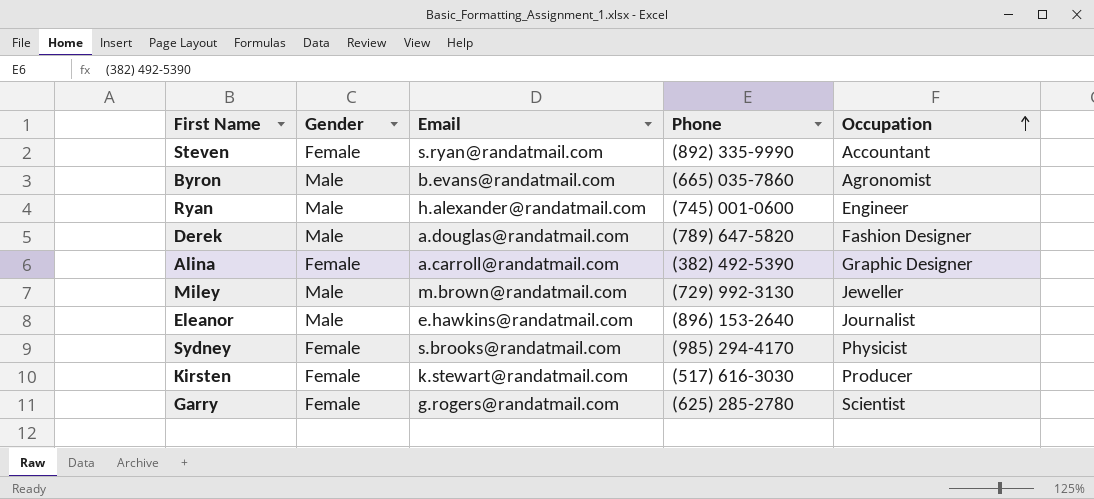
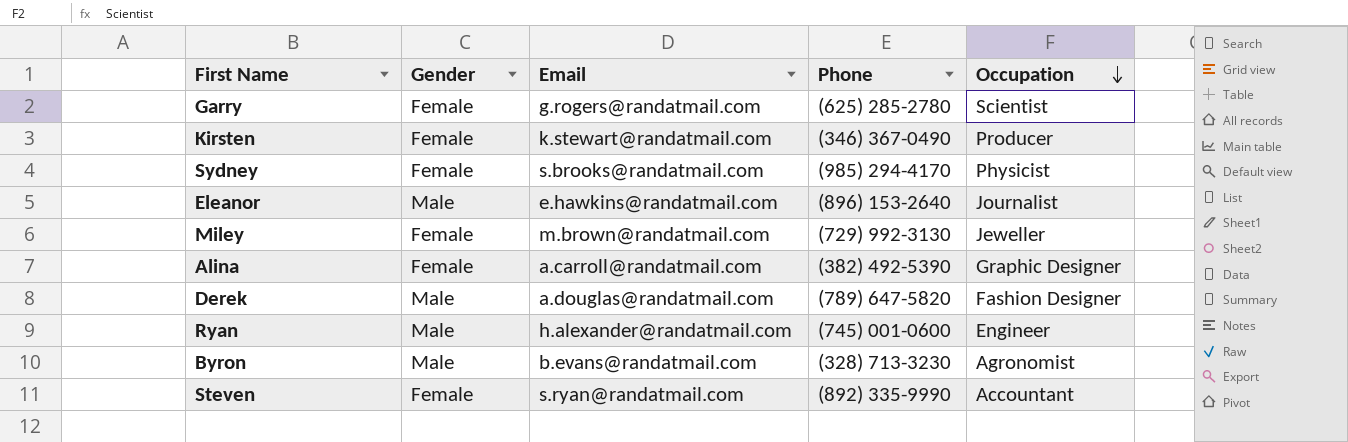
row order: Occupation ascending -> Occupation descending
Kirsten | Phone: (517) 616-3030 -> (346) 367-0490
Miley | Gender: Male -> Female
Byron | Phone: (665) 035-7860 -> (328) 713-3230

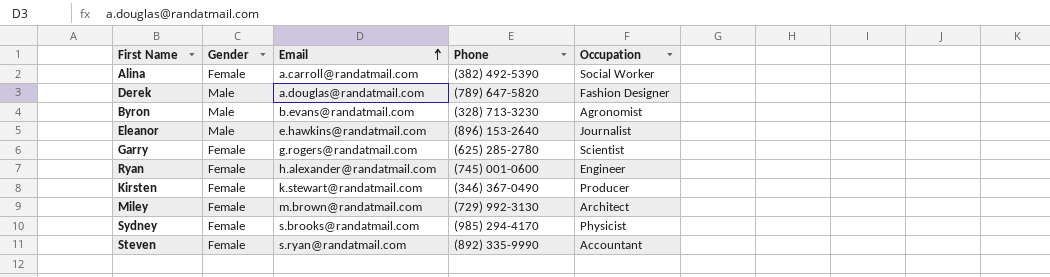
row order: Occupation descending -> Email ascending
Alina | Occupation: Graphic Designer -> Social Worker
Ryan | Gender: Male -> Female
Miley | Occupation: Jeweller -> Architect

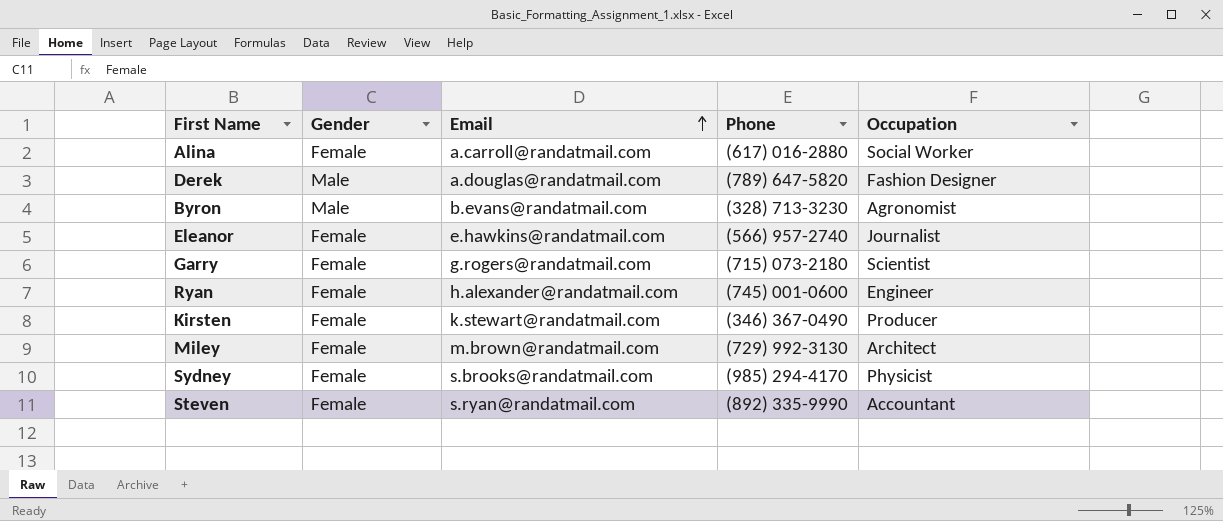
Alina | Phone: (382) 492-5390 -> (617) 016-2880
Eleanor | Gender: Male -> Female
Eleanor | Phone: (896) 153-2640 -> (566) 957-2740
Garry | Phone: (625) 285-2780 -> (715) 073-2180

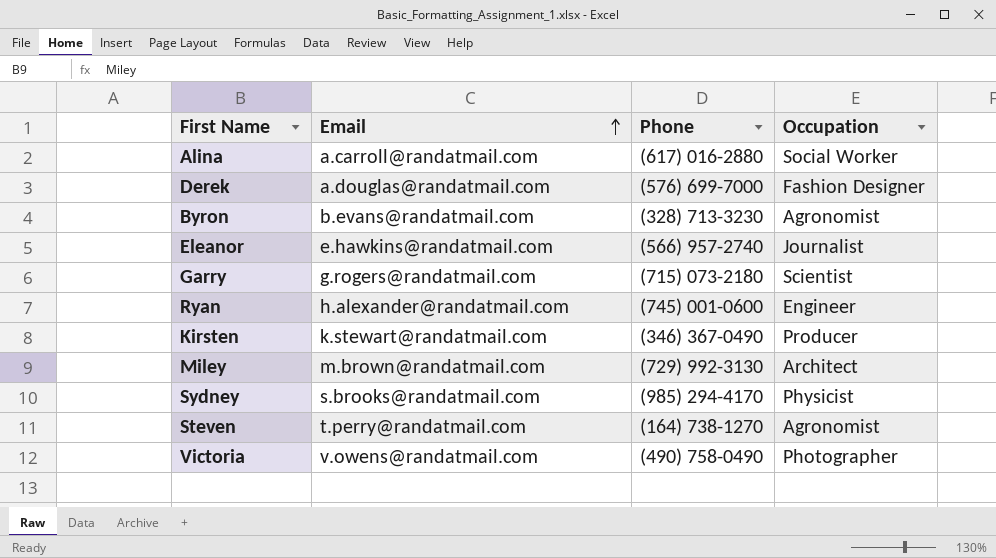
column Gender | position: 2 -> none
Derek | Phone: (789) 647-5820 -> (576) 699-7000
Steven | Email: s.ryan@randatmail.com -> t.perry@randatmail.com
Steven | Phone: (892) 335-9990 -> (164) 738-1270
Steven | Occupation: Accountant -> Agronomist
row Victoria: none -> v.owens@randatmail.com | (490) 758-0490 | Photographer

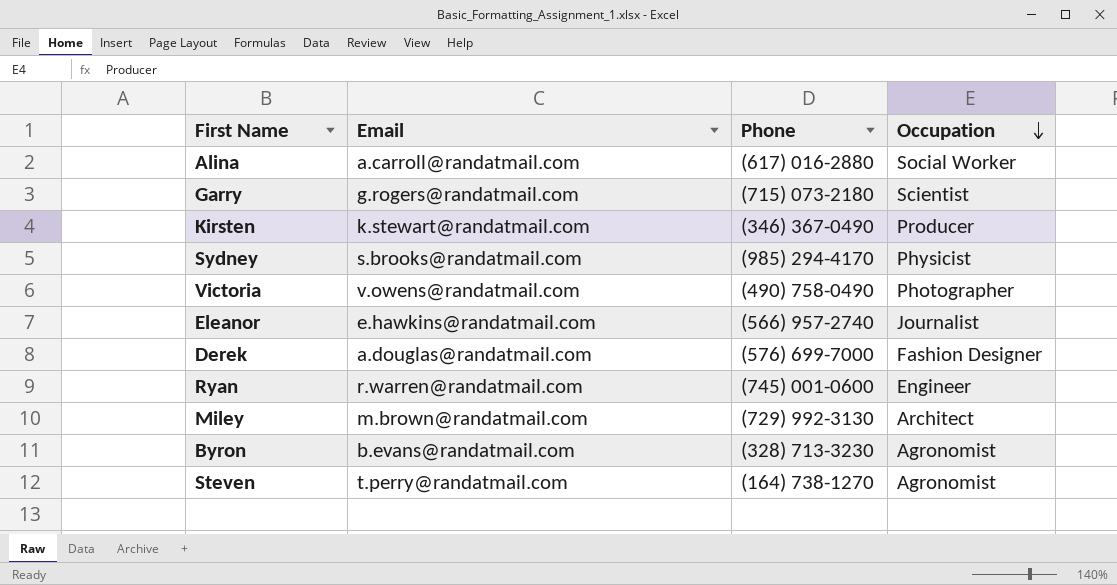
row order: Email ascending -> Occupation descending
Ryan | Email: h.alexander@randatmail.com -> r.warren@randatmail.com

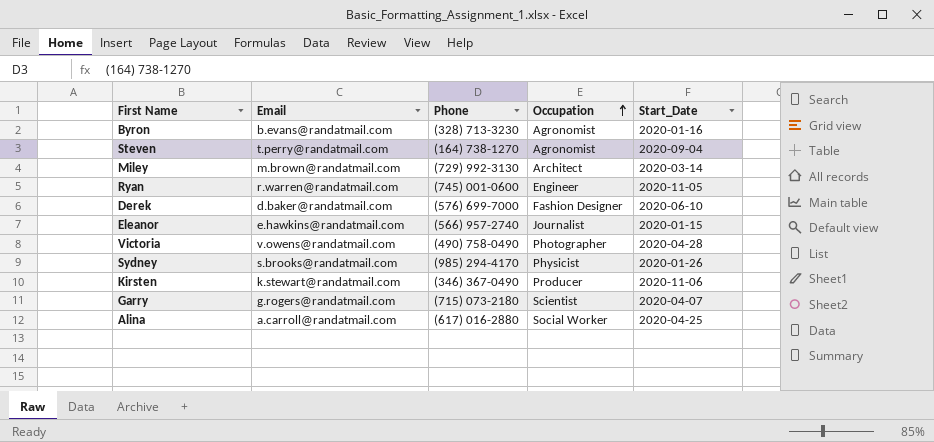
row order: Occupation descending -> Occupation ascending
column Start_Date | position: none -> 5
Derek | Email: a.douglas@randatmail.com -> d.baker@randatmail.com

